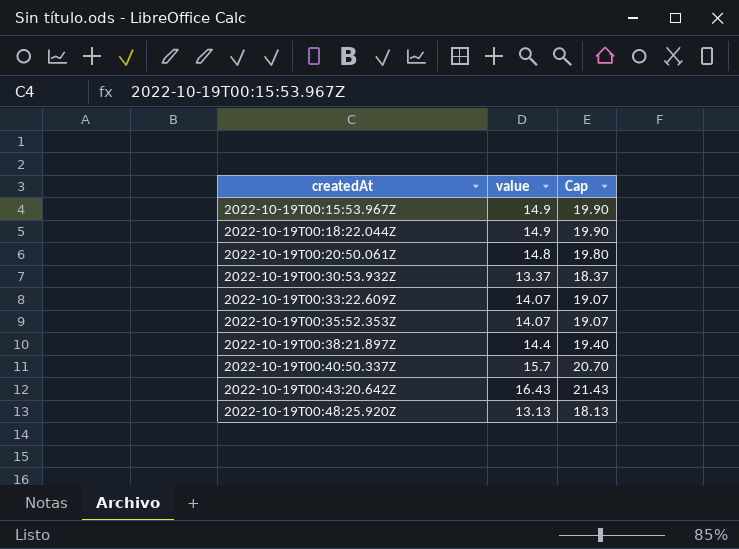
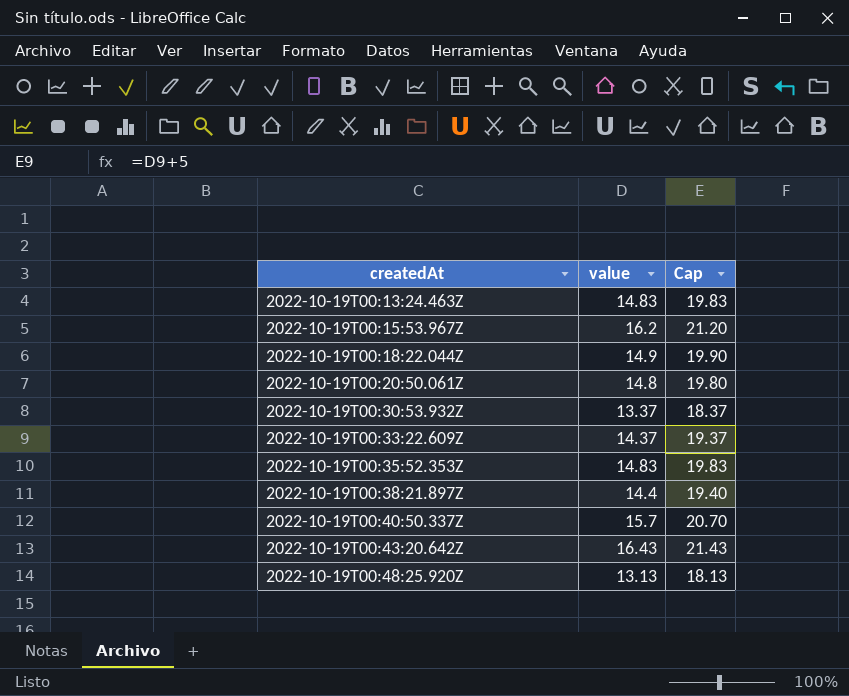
row 2022-10-19T00:13:24.463Z: none -> 14.83 | 19.83
2022-10-19T00:15:53.967Z | value: 14.9 -> 16.2
2022-10-19T00:15:53.967Z | Cap: 19.90 -> 21.20
2022-10-19T00:33:22.609Z | value: 14.07 -> 14.37
2022-10-19T00:33:22.609Z | Cap: 19.07 -> 19.37
2022-10-19T00:35:52.353Z | value: 14.07 -> 14.83
2022-10-19T00:35:52.353Z | Cap: 19.07 -> 19.83

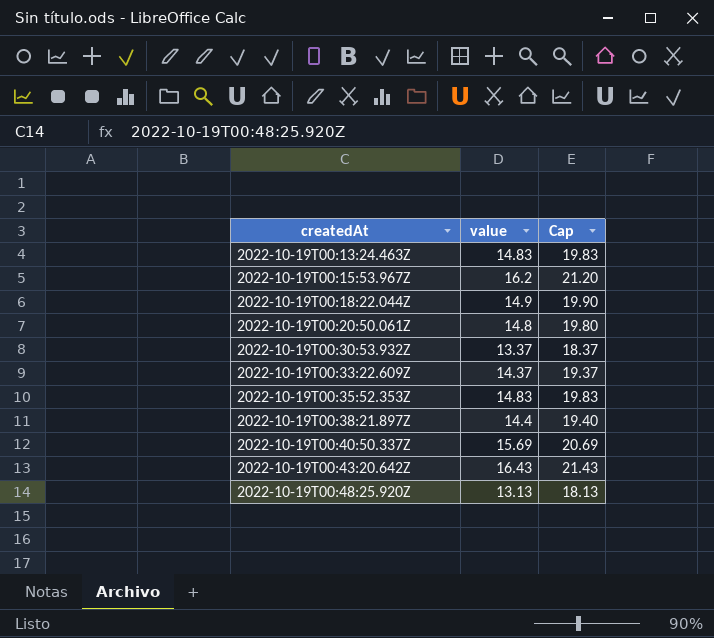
2022-10-19T00:40:50.337Z | value: 15.7 -> 15.69
2022-10-19T00:40:50.337Z | Cap: 20.70 -> 20.69

